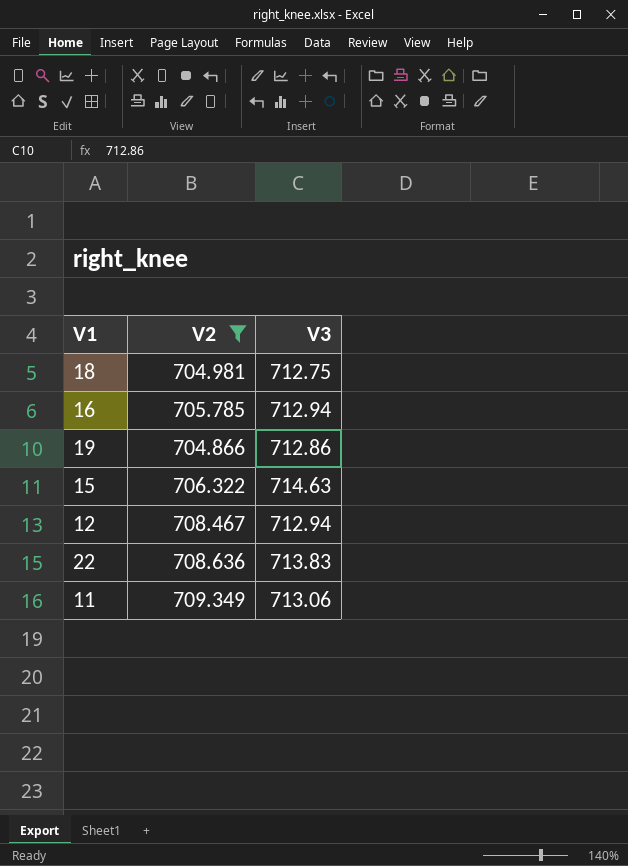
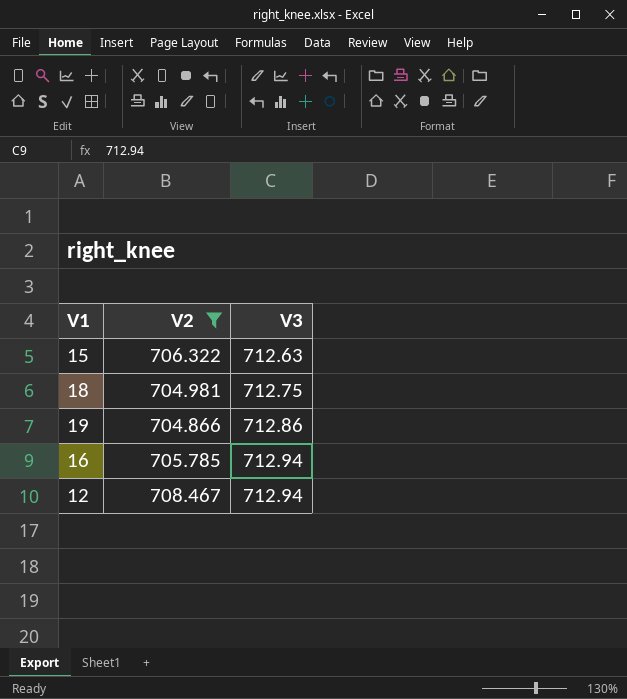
row order: none -> V3 ascending
row 22: 708.636 | 713.83 -> none
row 11: 709.349 | 713.06 -> none
15 | V3: 714.63 -> 712.63

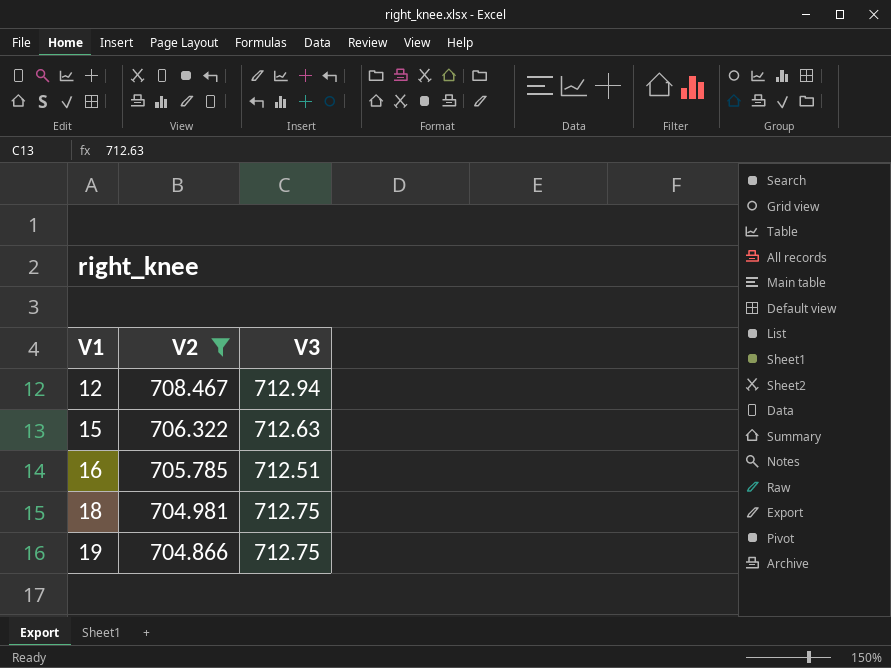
row order: V3 ascending -> V1 ascending
16 | V3: 712.94 -> 712.51
19 | V3: 712.86 -> 712.75

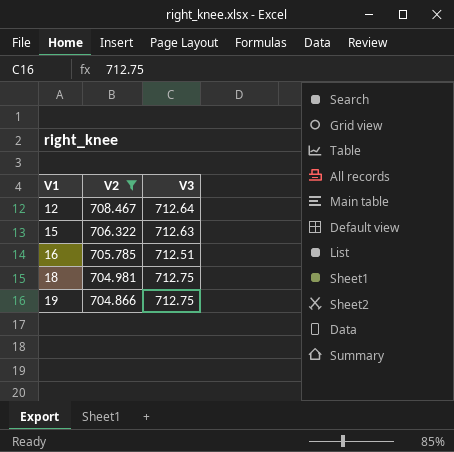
12 | V3: 712.94 -> 712.64

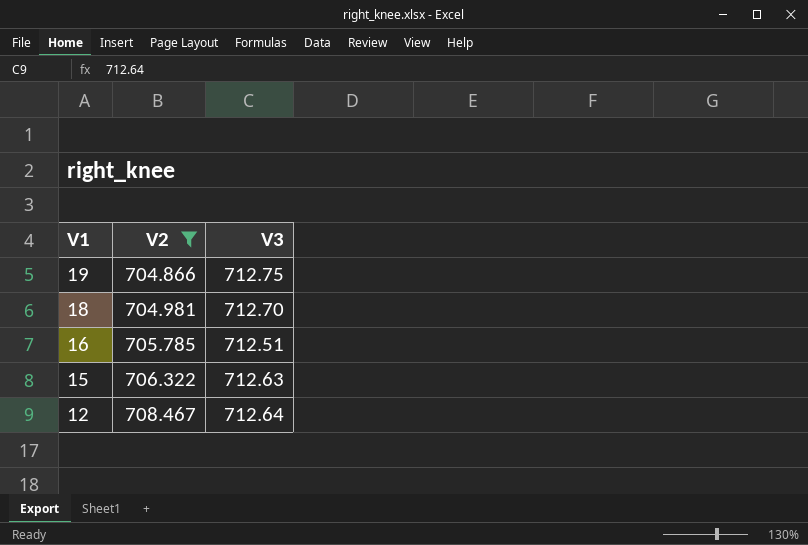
row order: V1 ascending -> V1 descending
18 | V3: 712.75 -> 712.70

